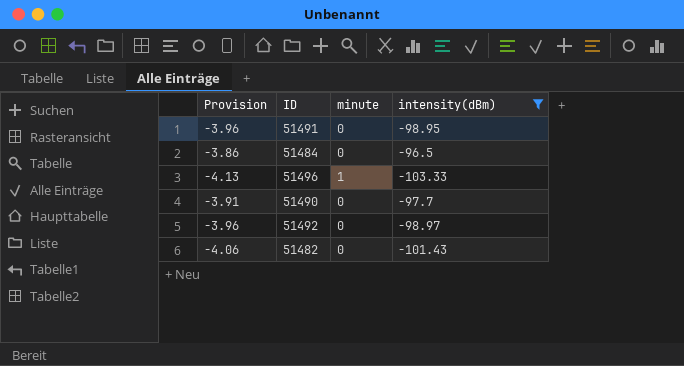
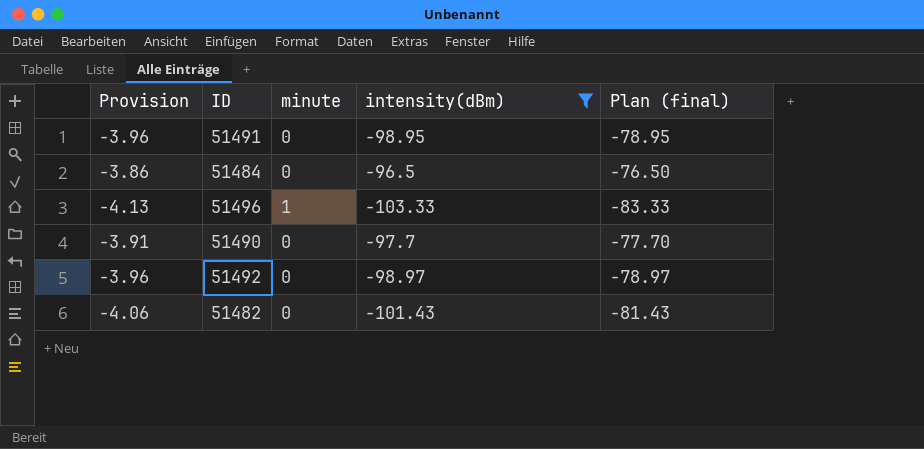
column Plan (final) | formula: none -> [intensity(dBm)] + 20

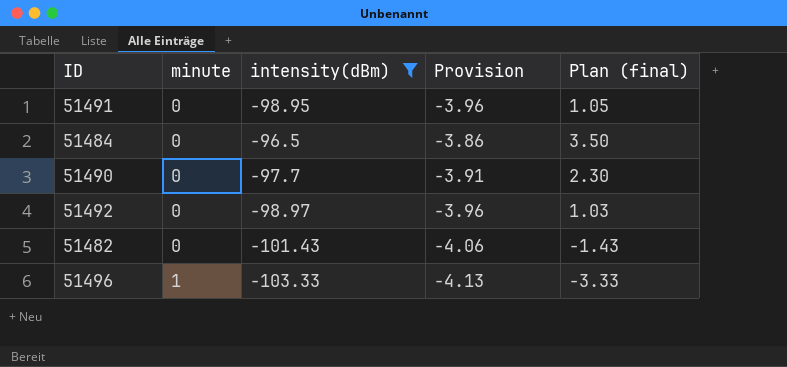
row order: none -> minute ascending
column Provision | position: 1 -> 4
column Plan (final) | formula: [intensity(dBm)] + 20 -> [intensity(dBm)] + 100

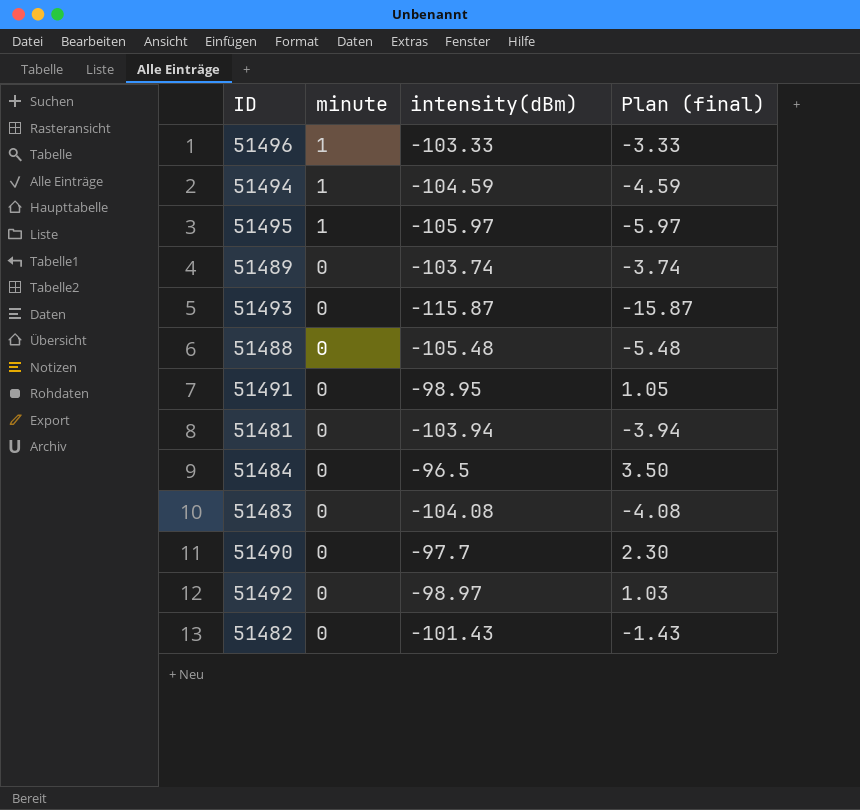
filter: intensity(dBm) >= -103.33 -> none
row order: minute ascending -> minute descending
column Provision | formula: [intensity(dBm)] * 0.04 -> none

